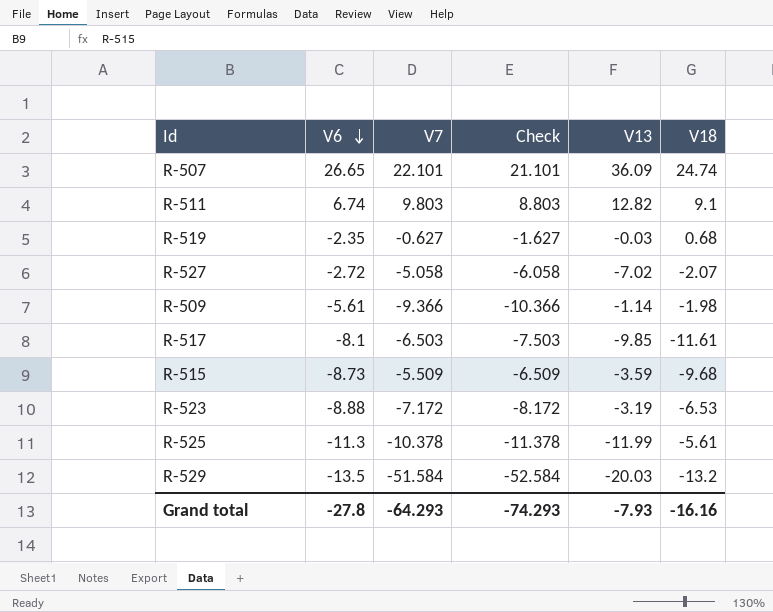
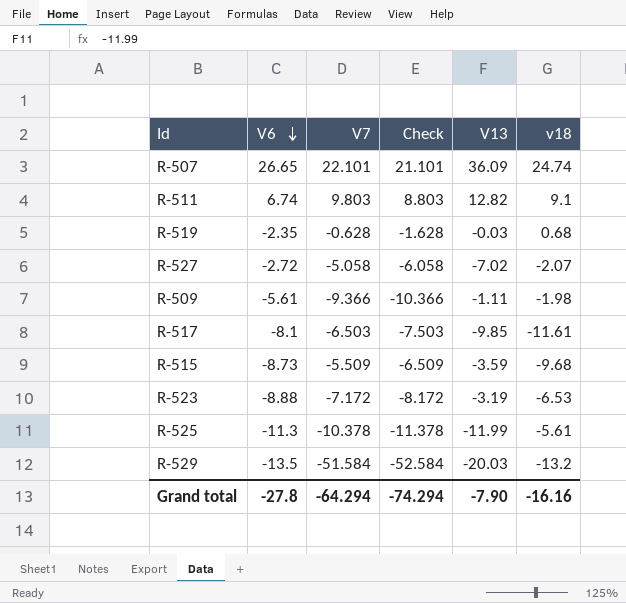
column name: V18 -> v18
R-519 | V7: -0.627 -> -0.628
R-519 | Check: -1.627 -> -1.628
R-509 | V13: -1.14 -> -1.11
Grand total | V7: -64.293 -> -64.294
Grand total | Check: -74.293 -> -74.294
Grand total | V13: -7.93 -> -7.90

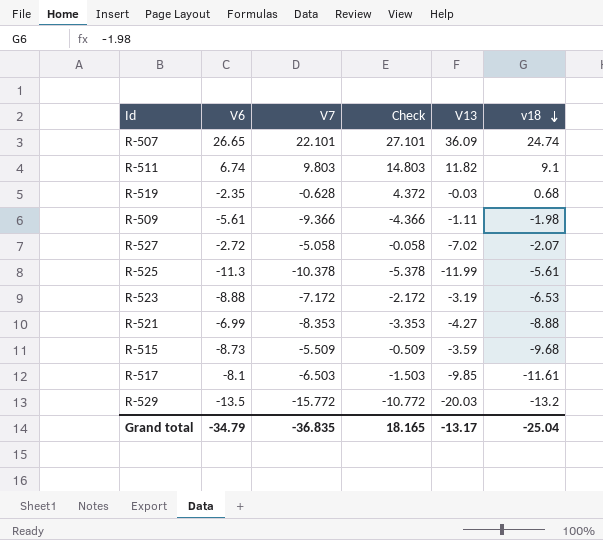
row order: V6 descending -> v18 descending
column Check | formula: [V7] - 1 -> [V7] + 5
R-511 | V13: 12.82 -> 11.82
row R-521: none -> -6.99 | -8.353 | -3.353 | -4.27 | -8.88
R-529 | V7: -51.584 -> -15.772
Grand total | V6: -27.8 -> -34.79
Grand total | V7: -64.294 -> -36.835
Grand total | Check: -74.294 -> 18.165
Grand total | V13: -7.90 -> -13.17
Grand total | v18: -16.16 -> -25.04

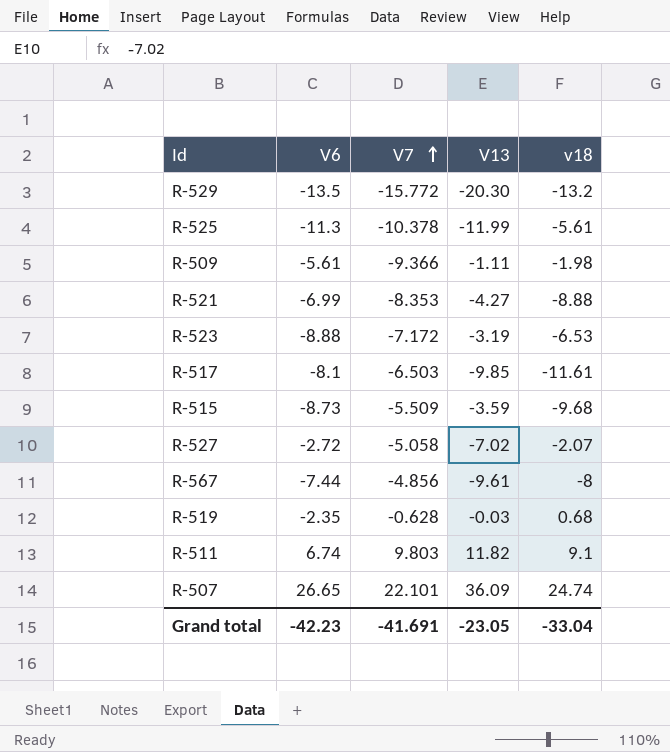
row order: v18 descending -> V7 ascending
column Check | formula: [V7] + 5 -> none
R-529 | V13: -20.03 -> -20.30
row R-567: none -> -7.44 | -4.856 | -9.61 | -8
Grand total | V6: -34.79 -> -42.23
Grand total | V7: -36.835 -> -41.691
Grand total | V13: -13.17 -> -23.05
Grand total | v18: -25.04 -> -33.04

